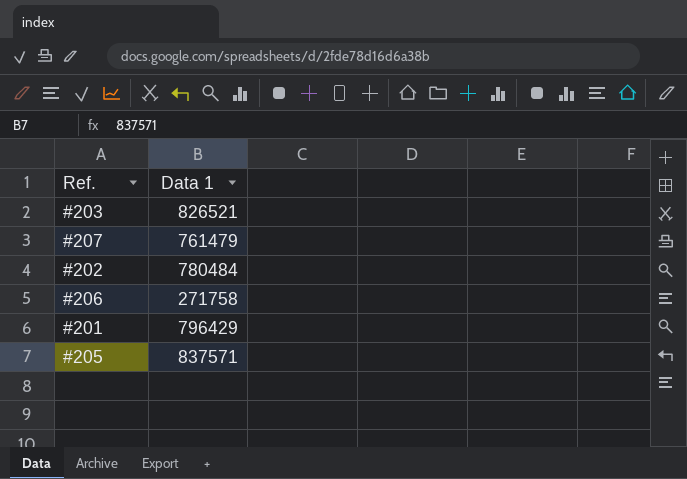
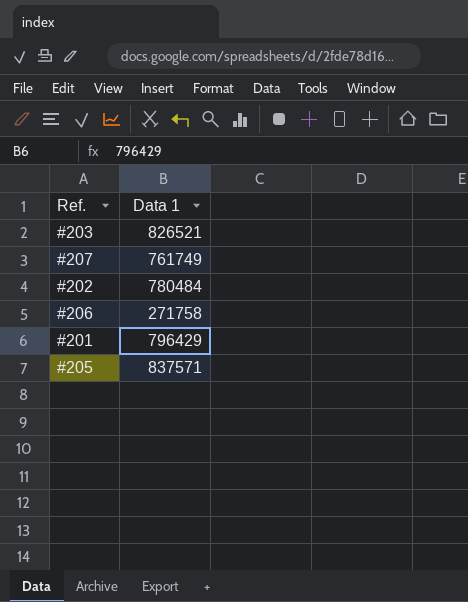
#207 | Data 1: 761479 -> 761749

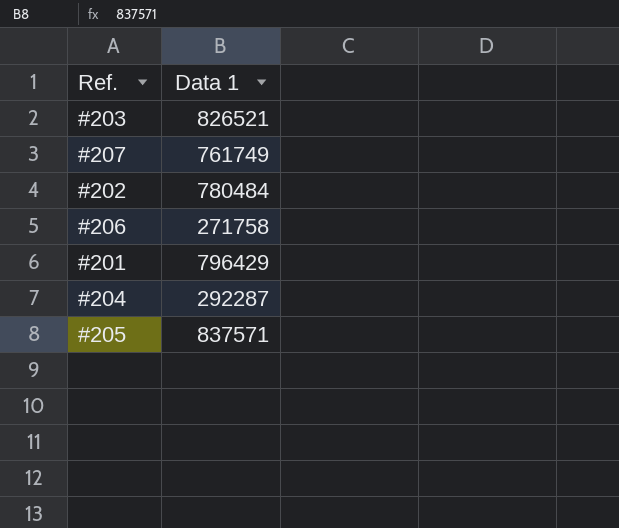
row #204: none -> 292287

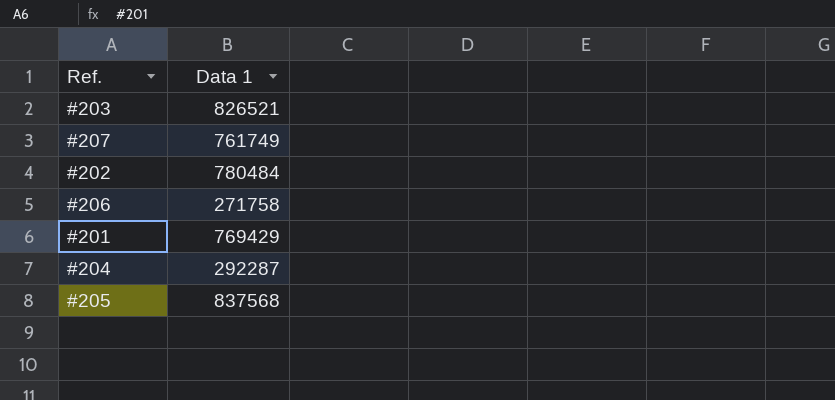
#201 | Data 1: 796429 -> 769429
#205 | Data 1: 837571 -> 837568

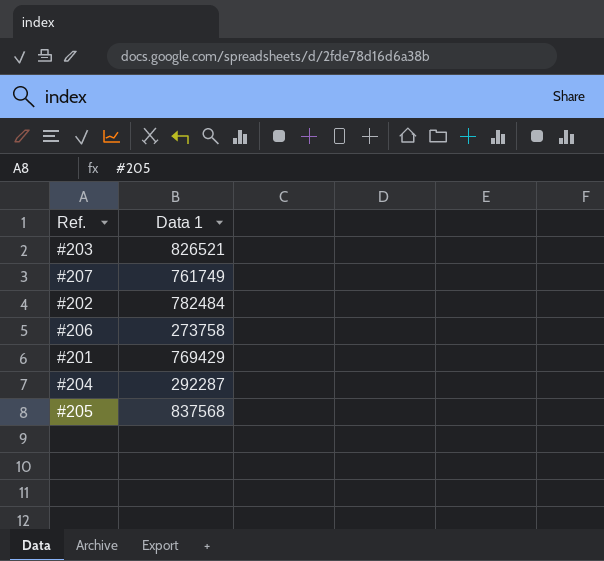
#202 | Data 1: 780484 -> 782484
#206 | Data 1: 271758 -> 273758

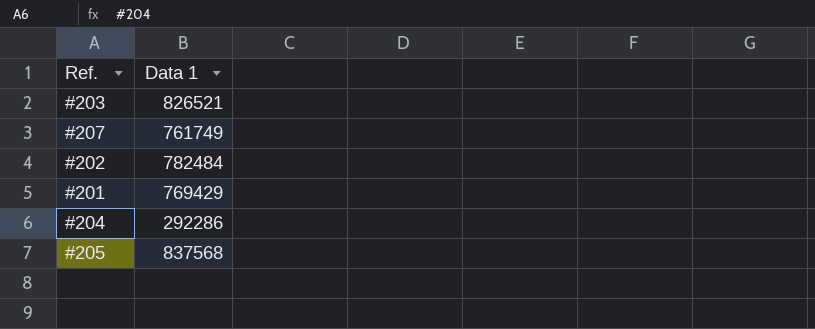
row #206: 273758 -> none
#204 | Data 1: 292287 -> 292286

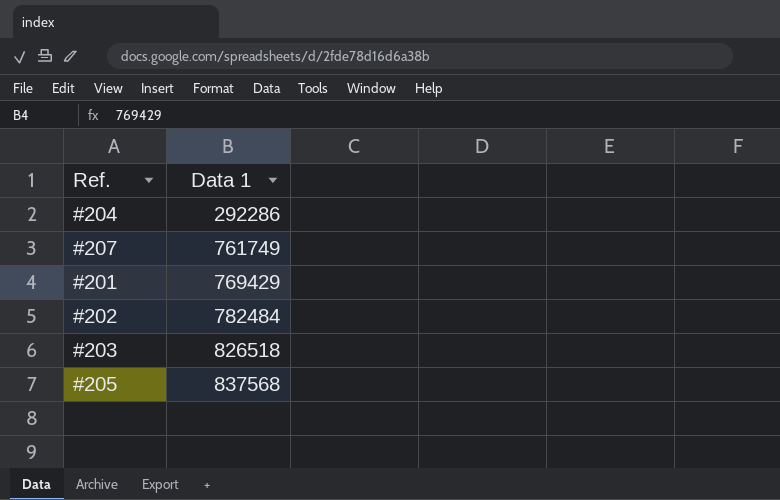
row order: none -> Data 1 ascending
#203 | Data 1: 826521 -> 826518

